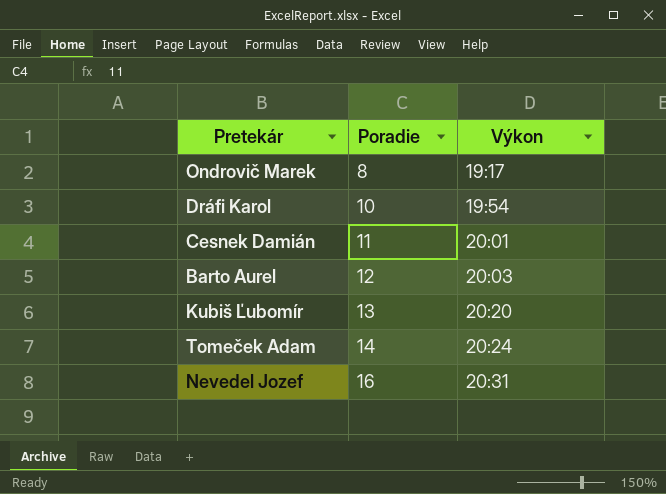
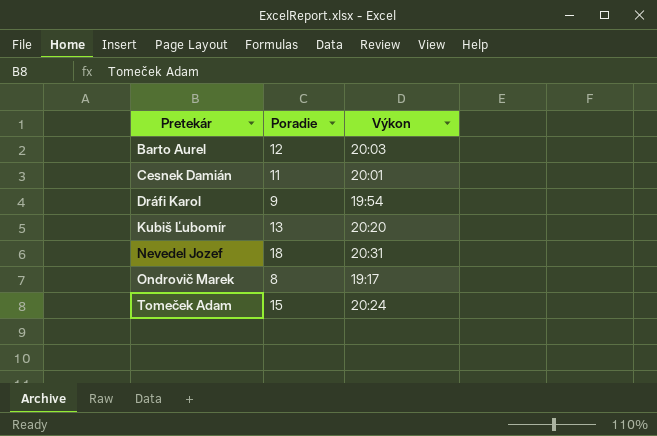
row order: Poradie ascending -> Pretekár ascending
Dráfi Karol | Poradie: 10 -> 9
Nevedel Jozef | Poradie: 16 -> 18
Tomeček Adam | Poradie: 14 -> 15

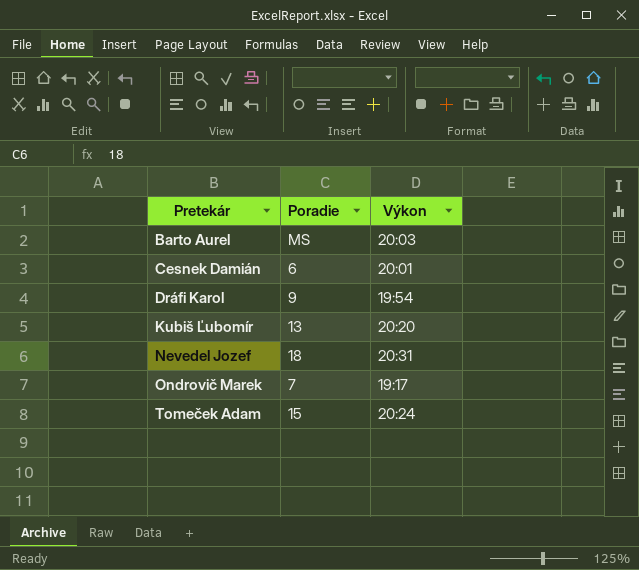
Barto Aurel | Poradie: 12 -> MS
Cesnek Damián | Poradie: 11 -> 6
Ondrovič Marek | Poradie: 8 -> 7

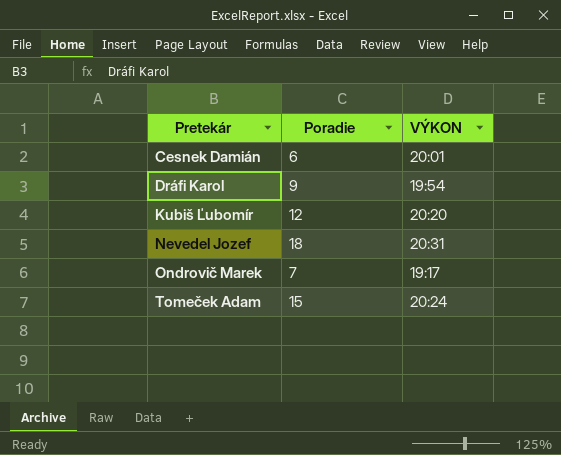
column name: Výkon -> VÝKON
row Barto Aurel: MS | 20:03 -> none
Kubiš Ľubomír | Poradie: 13 -> 12

